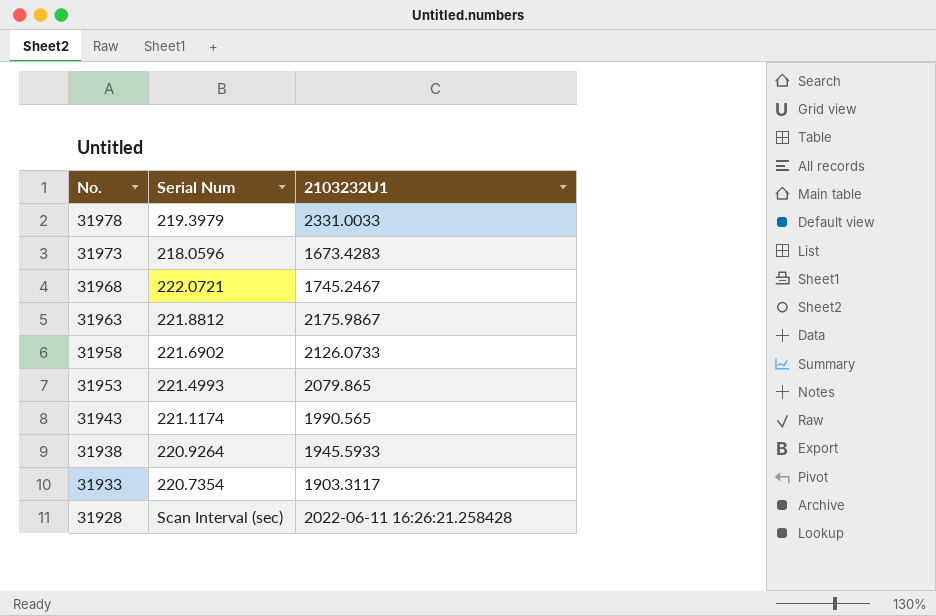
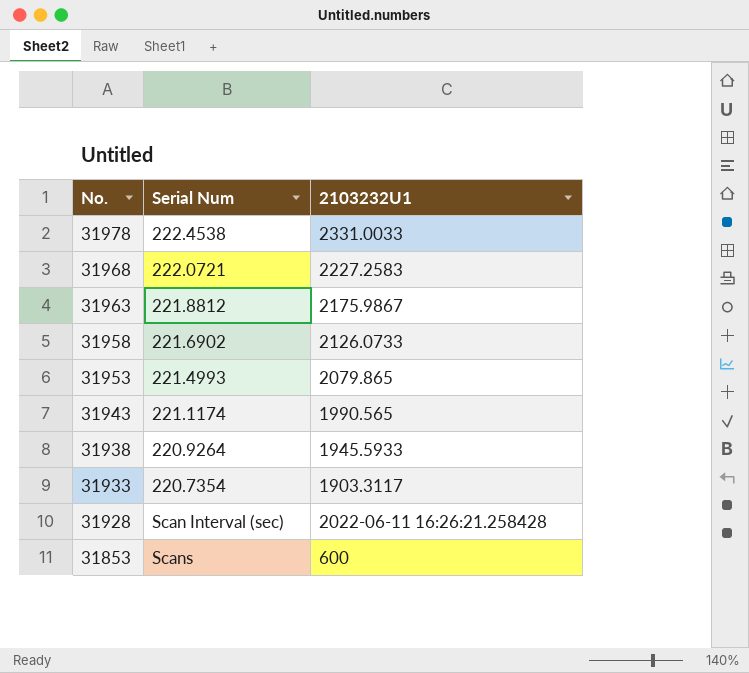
row 31973: 218.0596 | 1673.4283 -> none
31978 | Serial Num: 219.3979 -> 222.4538
31968 | 2103232U1: 1745.2467 -> 2227.2583
row 31853: none -> Scans | 600

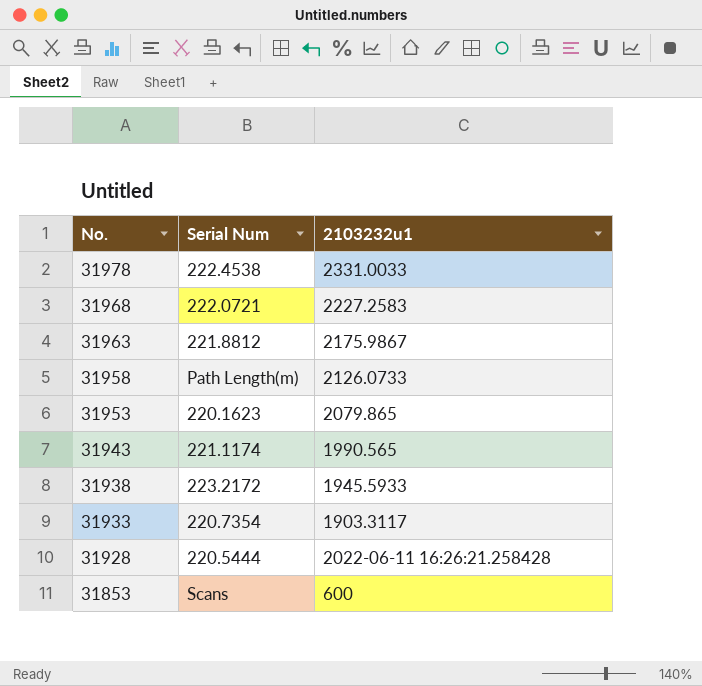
column name: 2103232U1 -> 2103232u1
31958 | Serial Num: 221.6902 -> Path Length(m)
31953 | Serial Num: 221.4993 -> 220.1623
31938 | Serial Num: 220.9264 -> 223.2172
31928 | Serial Num: Scan Interval (sec) -> 220.5444

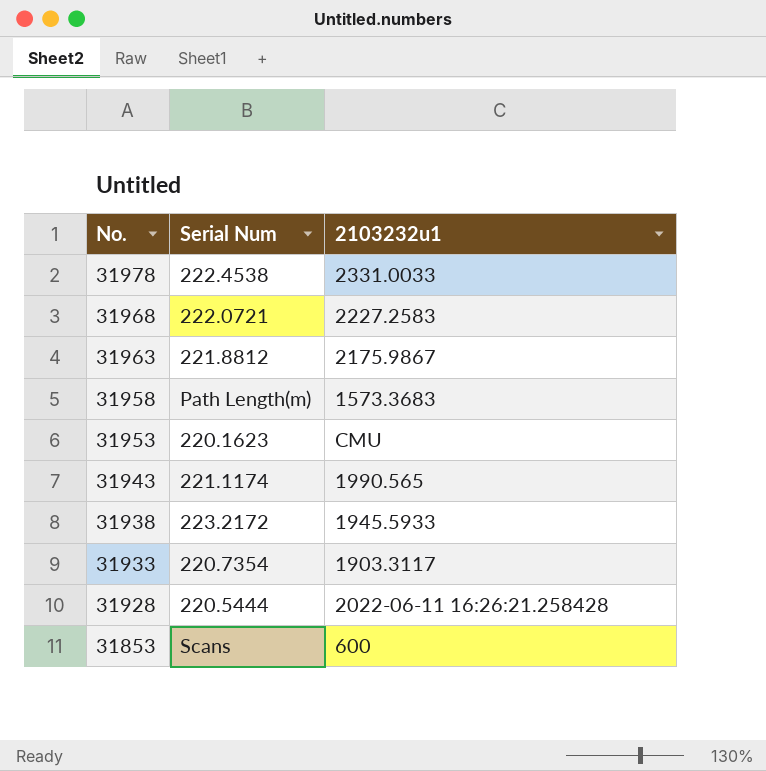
31958 | 2103232u1: 2126.0733 -> 1573.3683
31953 | 2103232u1: 2079.865 -> CMU

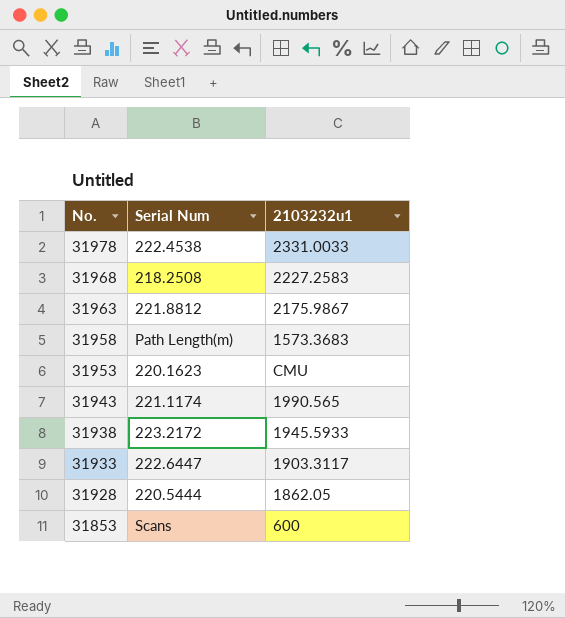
31968 | Serial Num: 222.0721 -> 218.2508
31933 | Serial Num: 220.7354 -> 222.6447
31928 | 2103232u1: 2022-06-11 16:26:21.258428 -> 1862.05

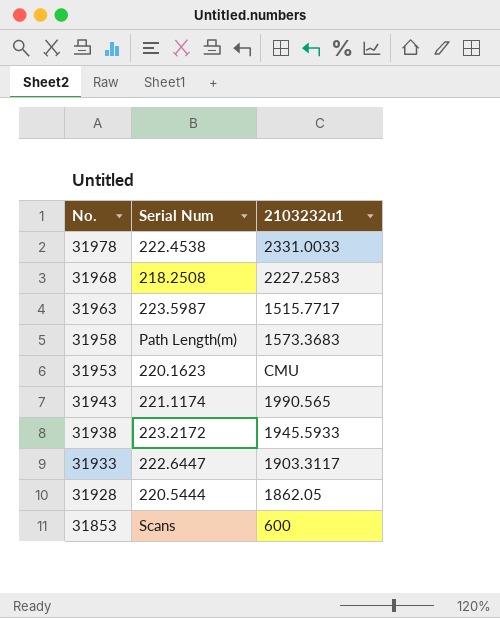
31963 | Serial Num: 221.8812 -> 223.5987
31963 | 2103232u1: 2175.9867 -> 1515.7717

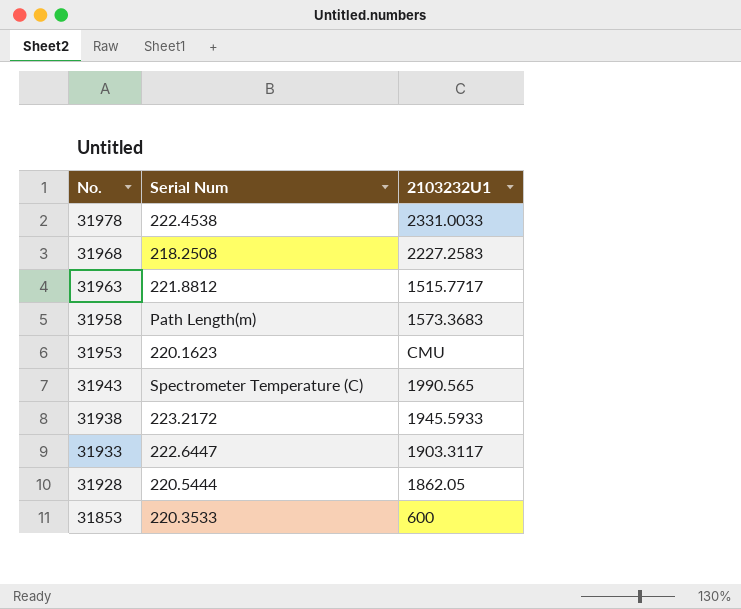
column name: 2103232u1 -> 2103232U1
31963 | Serial Num: 223.5987 -> 221.8812
31943 | Serial Num: 221.1174 -> Spectrometer Temperature (C)
31853 | Serial Num: Scans -> 220.3533

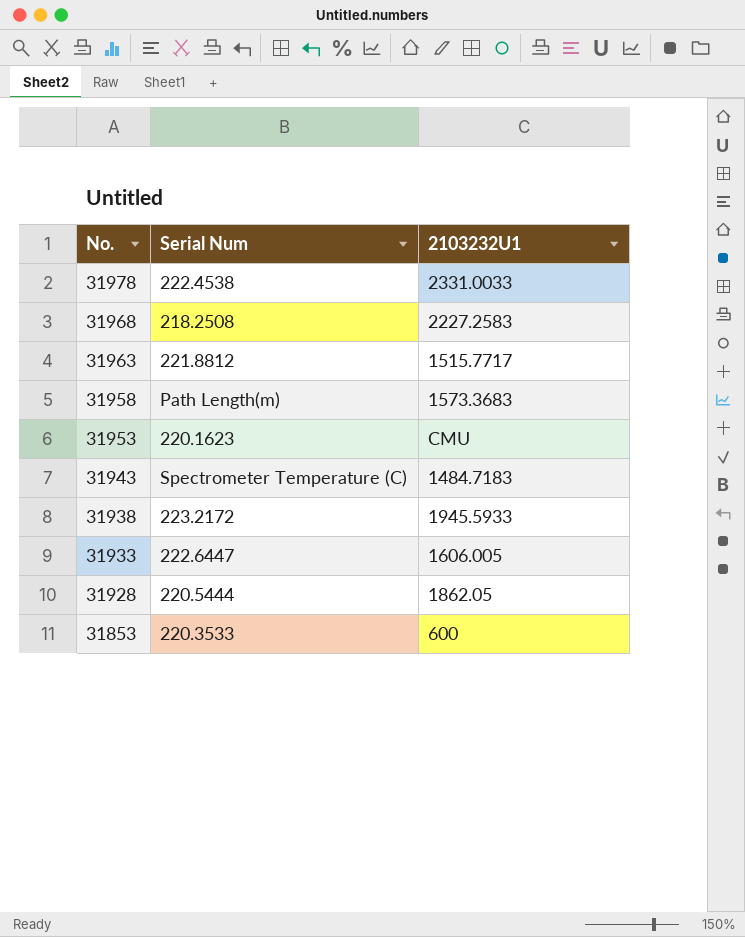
31943 | 2103232U1: 1990.565 -> 1484.7183
31933 | 2103232U1: 1903.3117 -> 1606.005

